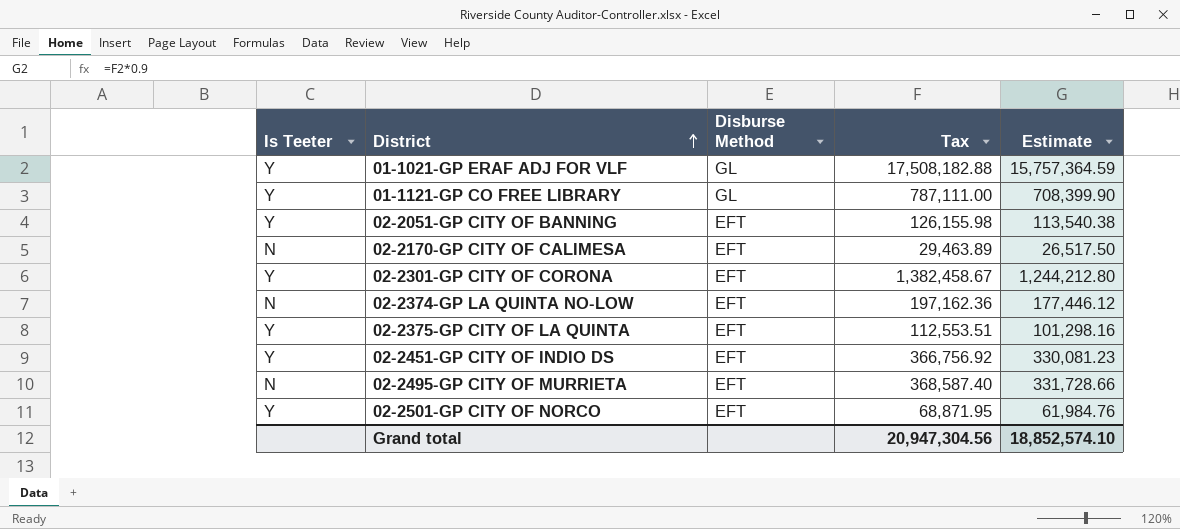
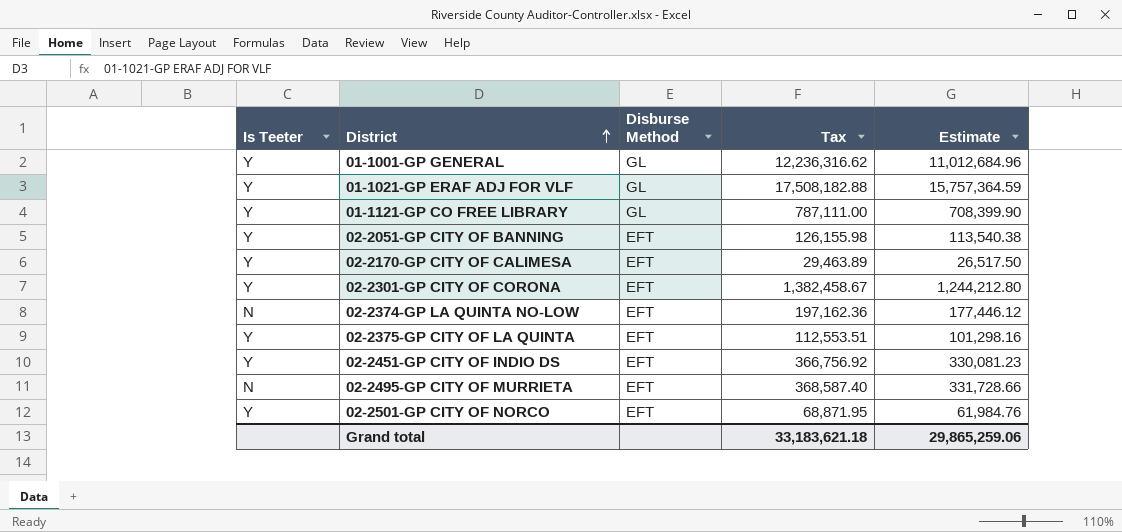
row 01-1001-GP GENERAL: none -> Y | GL | 12,236,316.62 | 11,012,684.96
02-2170-GP CITY OF CALIMESA | Is Teeter: N -> Y
Grand total | Tax: 20,947,304.56 -> 33,183,621.18
Grand total | Estimate: 18,852,574.10 -> 29,865,259.06

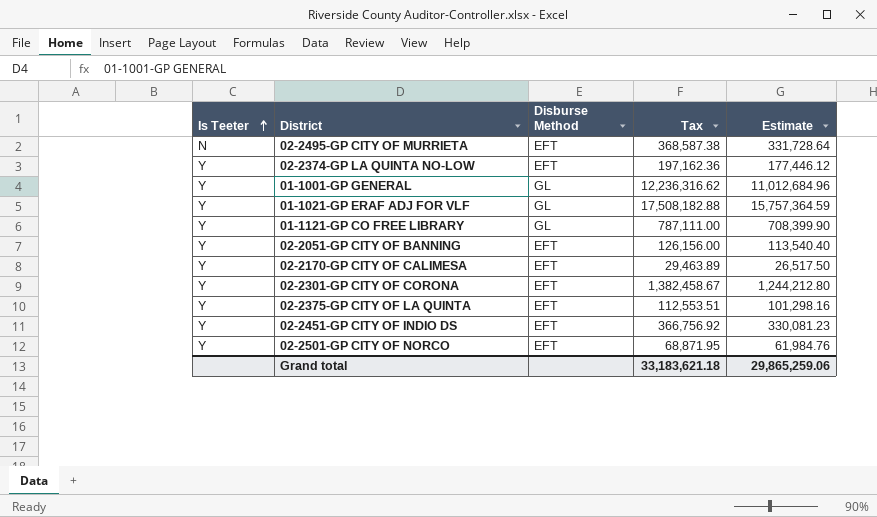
row order: District ascending -> Is Teeter ascending
02-2495-GP CITY OF MURRIETA | Tax: 368,587.40 -> 368,587.38
02-2495-GP CITY OF MURRIETA | Estimate: 331,728.66 -> 331,728.64
02-2374-GP LA QUINTA NO-LOW | Is Teeter: N -> Y
02-2051-GP CITY OF BANNING | Tax: 126,155.98 -> 126,156.00
02-2051-GP CITY OF BANNING | Estimate: 113,540.38 -> 113,540.40

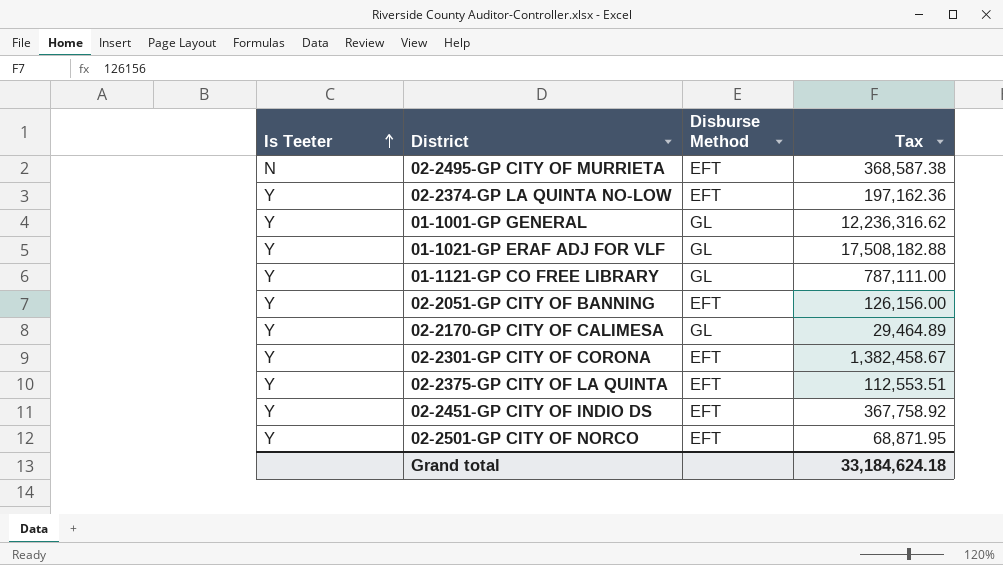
column Estimate | formula: [Tax] * 0.9 -> none
02-2170-GP CITY OF CALIMESA | Disburse Method: EFT -> GL
02-2170-GP CITY OF CALIMESA | Tax: 29,463.89 -> 29,464.89
02-2451-GP CITY OF INDIO DS | Tax: 366,756.92 -> 367,758.92
Grand total | Tax: 33,183,621.18 -> 33,184,624.18

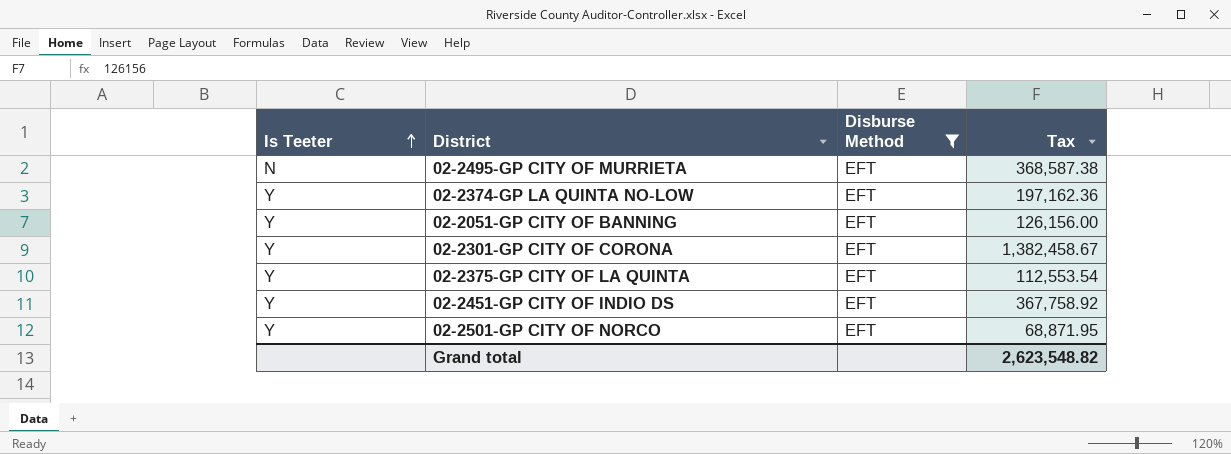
filter: none -> Disburse Method = EFT
02-2375-GP CITY OF LA QUINTA | Tax: 112,553.51 -> 112,553.54
Grand total | Tax: 33,184,624.18 -> 2,623,548.82

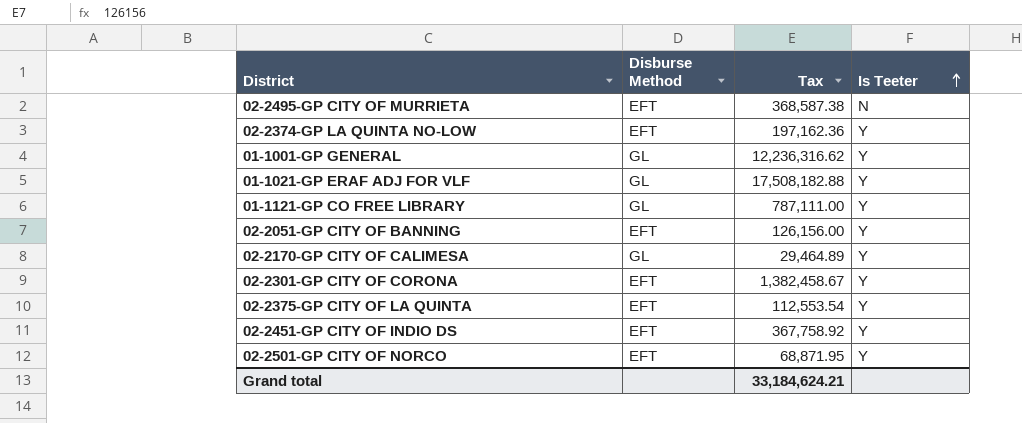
filter: Disburse Method = EFT -> none
column Is Teeter | position: 1 -> 4
Grand total | Tax: 2,623,548.82 -> 33,184,624.21

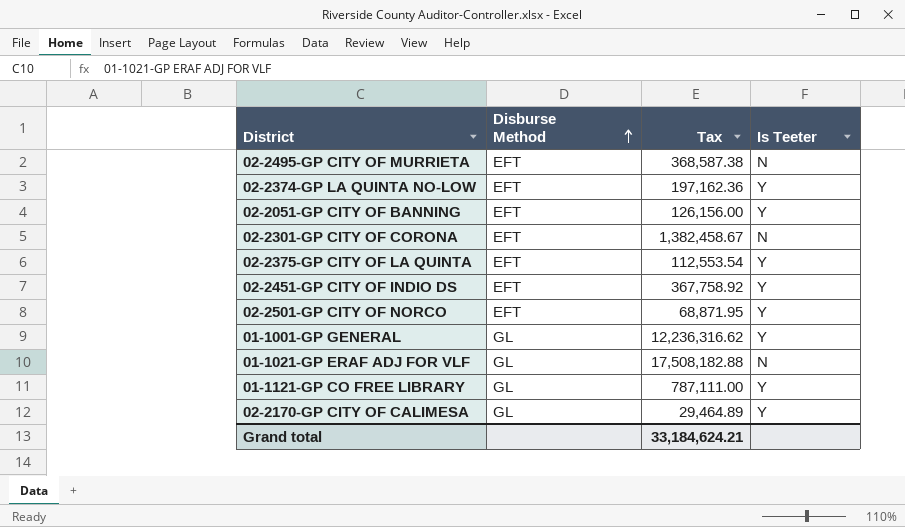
row order: Is Teeter ascending -> Disburse Method ascending
02-2301-GP CITY OF CORONA | Is Teeter: Y -> N
01-1021-GP ERAF ADJ FOR VLF | Is Teeter: Y -> N

